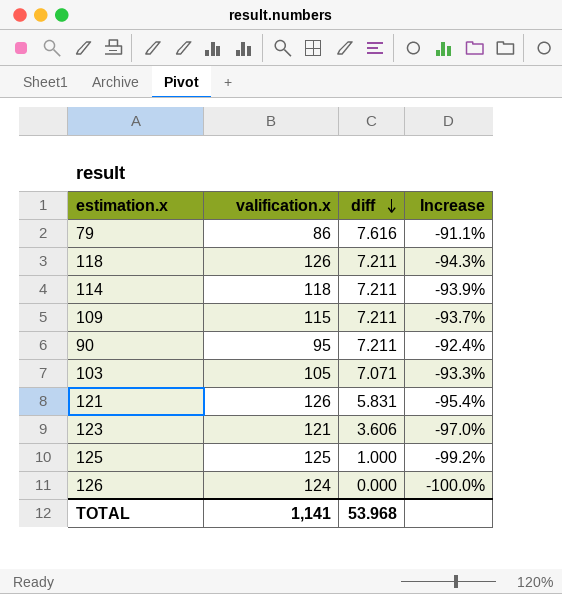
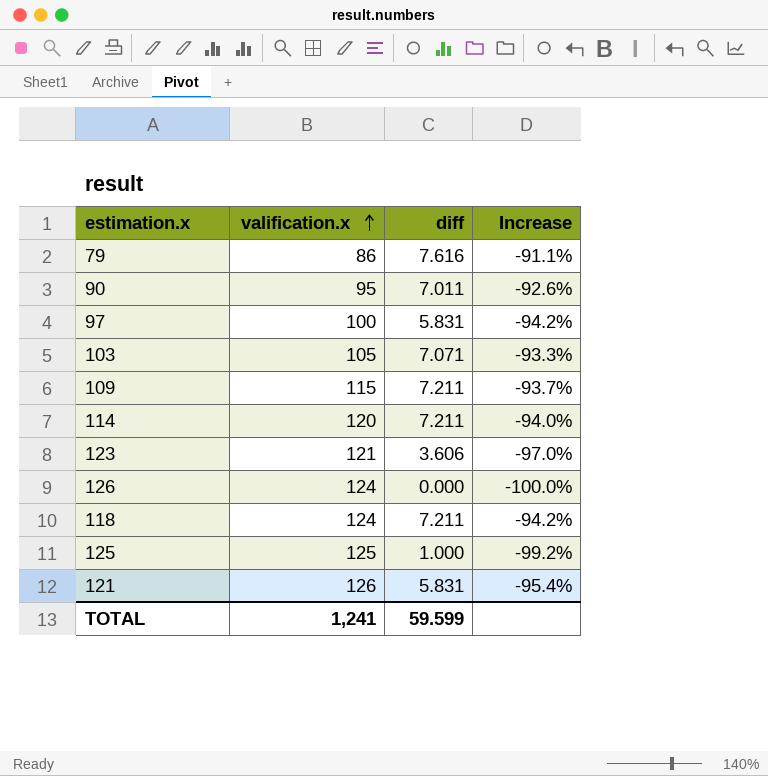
row order: diff descending -> valification.x ascending
90 | diff: 7.211 -> 7.011
90 | Increase: -92.4% -> -92.6%
row 97: none -> 100 | 5.831 | -94.2%
114 | valification.x: 118 -> 120
114 | Increase: -93.9% -> -94.0%
118 | valification.x: 126 -> 124
118 | Increase: -94.3% -> -94.2%
TOTAL | valification.x: 1,141 -> 1,241
TOTAL | diff: 53.968 -> 59.599

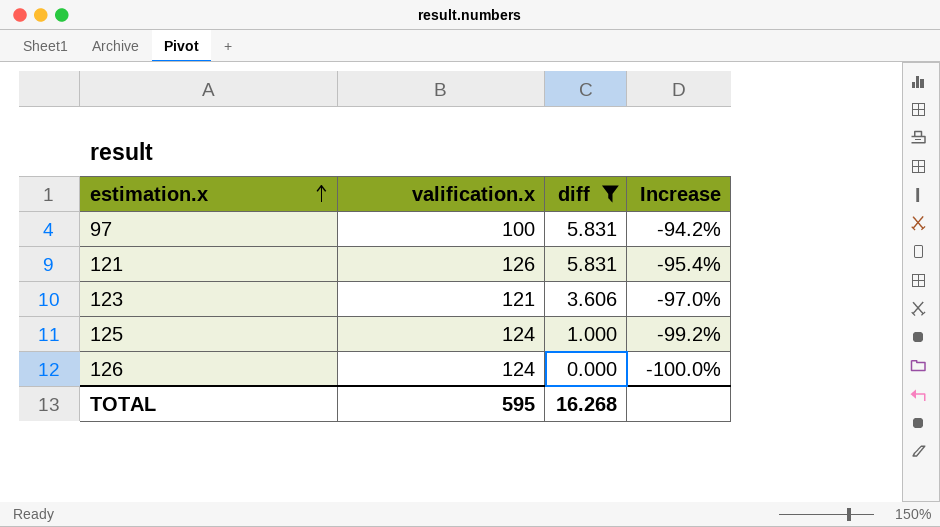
filter: none -> diff <= 5.831
row order: valification.x ascending -> estimation.x ascending
125 | valification.x: 125 -> 124
TOTAL | valification.x: 1,241 -> 595
TOTAL | diff: 59.599 -> 16.268

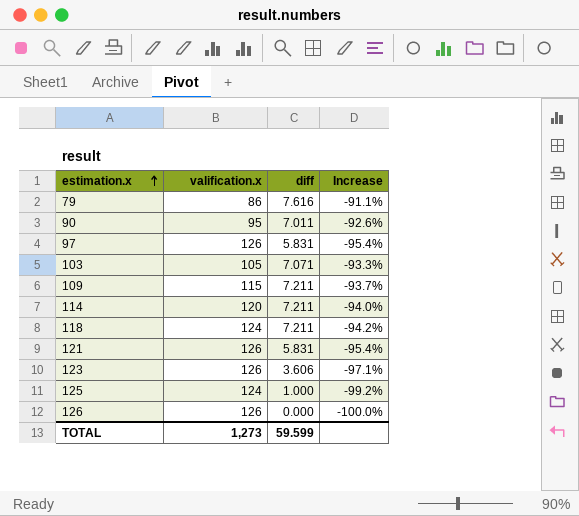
filter: diff <= 5.831 -> none
97 | valification.x: 100 -> 126
97 | Increase: -94.2% -> -95.4%
123 | valification.x: 121 -> 126
123 | Increase: -97.0% -> -97.1%
126 | valification.x: 124 -> 126
TOTAL | valification.x: 595 -> 1,273
TOTAL | diff: 16.268 -> 59.599

